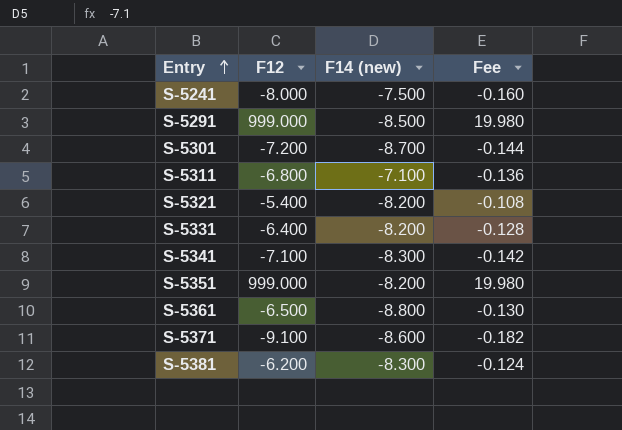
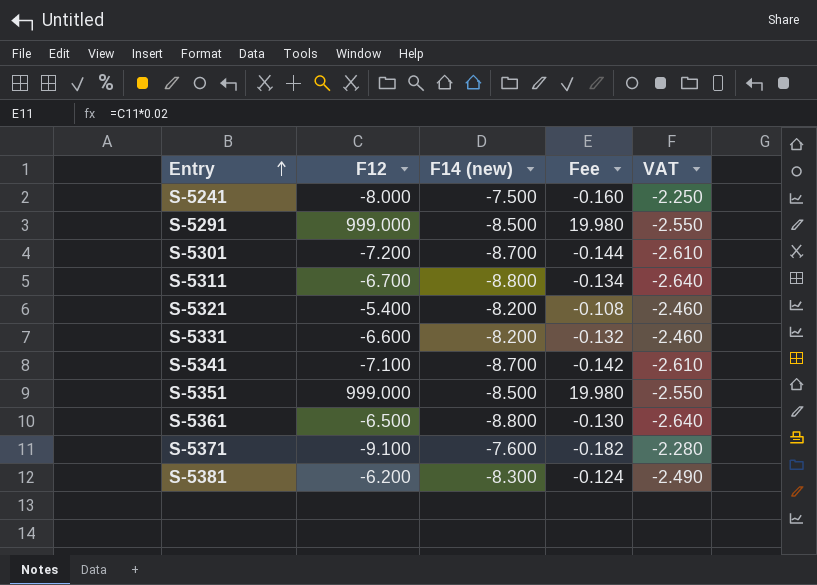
column VAT | formula: none -> [F14 (new)] * 0.3
S-5311 | F12: -6.800 -> -6.700
S-5311 | F14 (new): -7.100 -> -8.800
S-5311 | Fee: -0.136 -> -0.134
S-5331 | F12: -6.400 -> -6.600
S-5331 | Fee: -0.128 -> -0.132
S-5341 | F14 (new): -8.300 -> -8.700
S-5351 | F14 (new): -8.200 -> -8.500
S-5371 | F14 (new): -8.600 -> -7.600

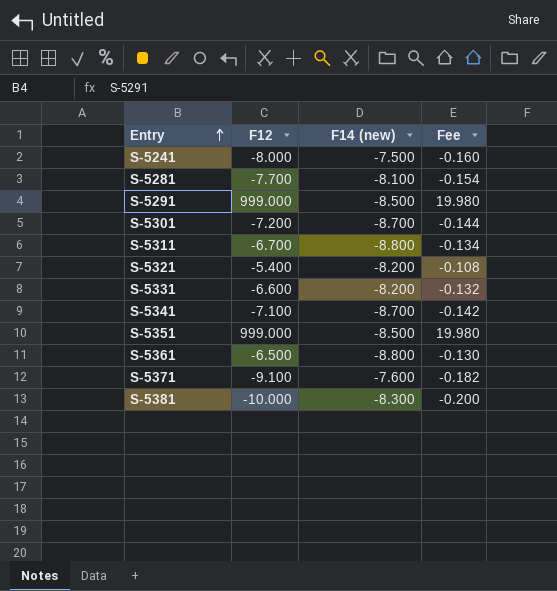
column VAT | formula: [F14 (new)] * 0.3 -> none
row S-5281: none -> -7.700 | -8.100 | -0.154
S-5381 | F12: -6.200 -> -10.000
S-5381 | Fee: -0.124 -> -0.200

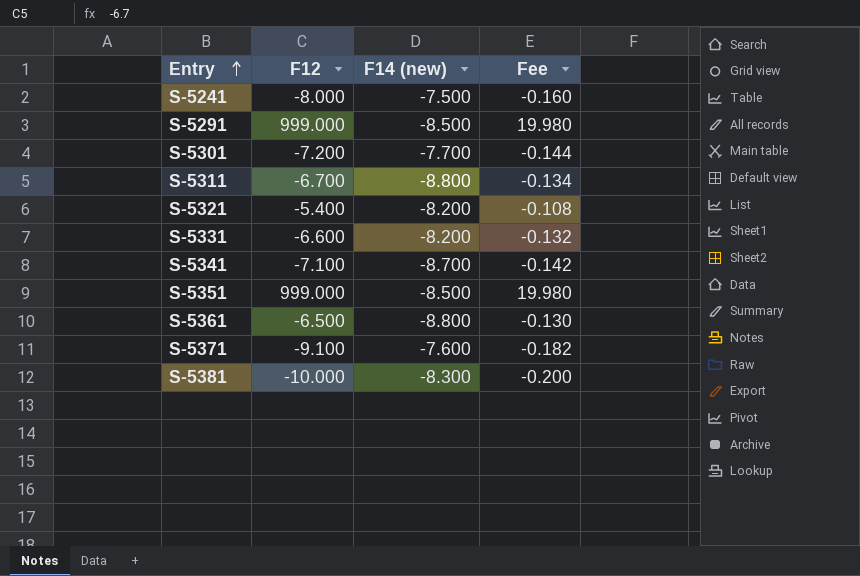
row S-5281: -7.700 | -8.100 | -0.154 -> none
S-5301 | F14 (new): -8.700 -> -7.700

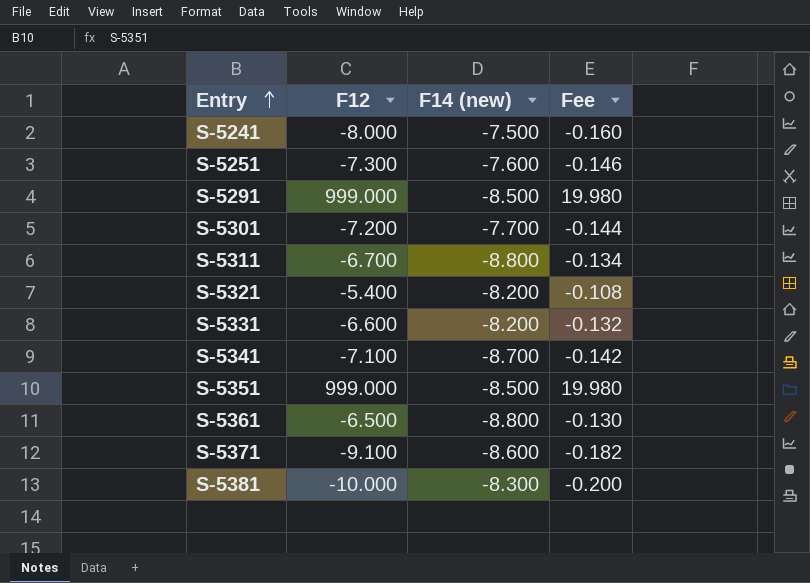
row S-5251: none -> -7.300 | -7.600 | -0.146
S-5371 | F14 (new): -7.600 -> -8.600

